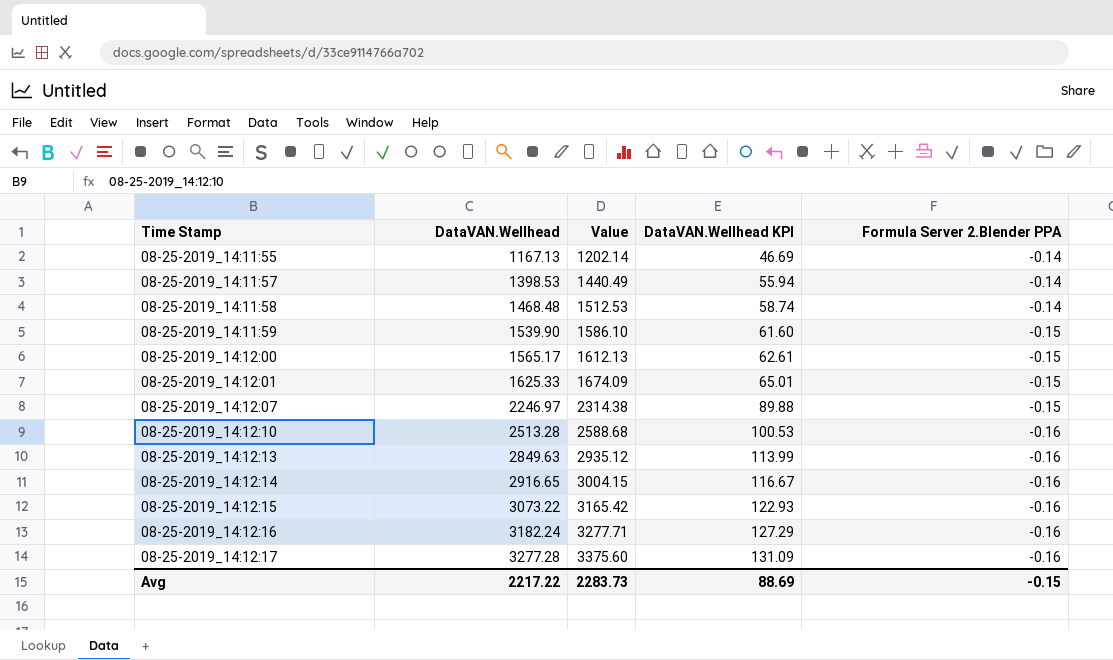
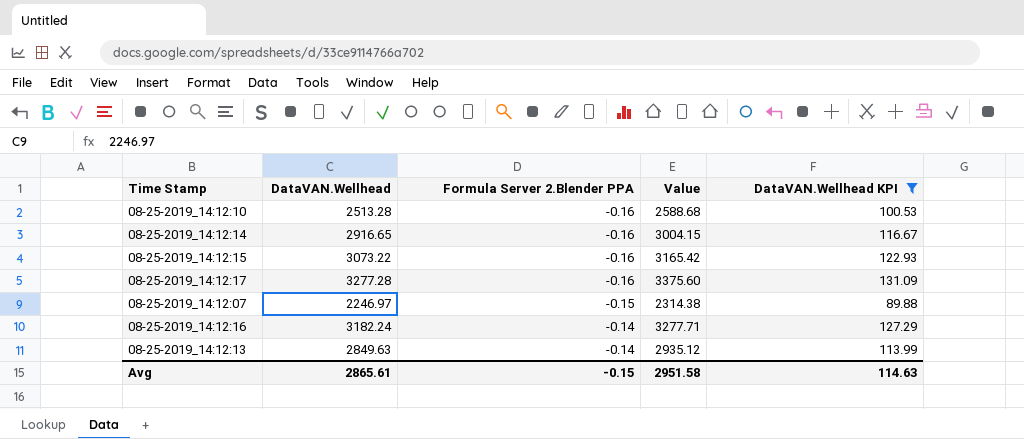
filter: none -> DataVAN.Wellhead KPI >= 89.88
row order: Time Stamp ascending -> Formula Server 2.Blender PPA ascending
column Formula Server 2.Blender PPA | position: 5 -> 3
08-25-2019_14:12:16 | Formula Server 2.Blender PPA: -0.16 -> -0.14
08-25-2019_14:12:13 | Formula Server 2.Blender PPA: -0.16 -> -0.14
Avg | DataVAN.Wellhead: 2217.22 -> 2865.61
Avg | Value: 2283.73 -> 2951.58
Avg | DataVAN.Wellhead KPI: 88.69 -> 114.63

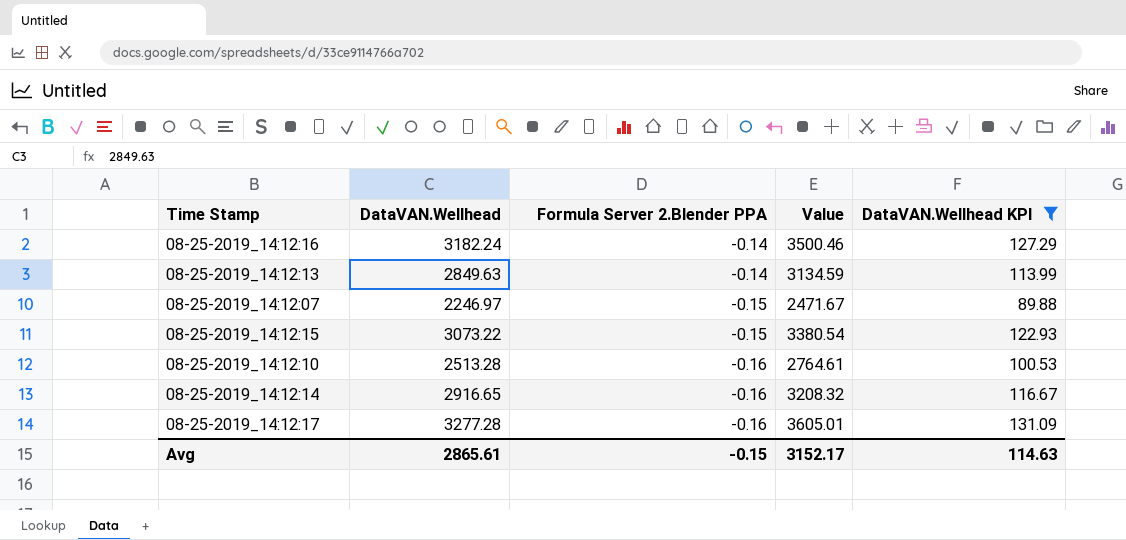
row order: Formula Server 2.Blender PPA ascending -> Formula Server 2.Blender PPA descending
column Value | formula: [DataVAN.Wellhead] * 1.03 -> [DataVAN.Wellhead] * 1.1
08-25-2019_14:12:15 | Formula Server 2.Blender PPA: -0.16 -> -0.15
Avg | Value: 2951.58 -> 3152.17

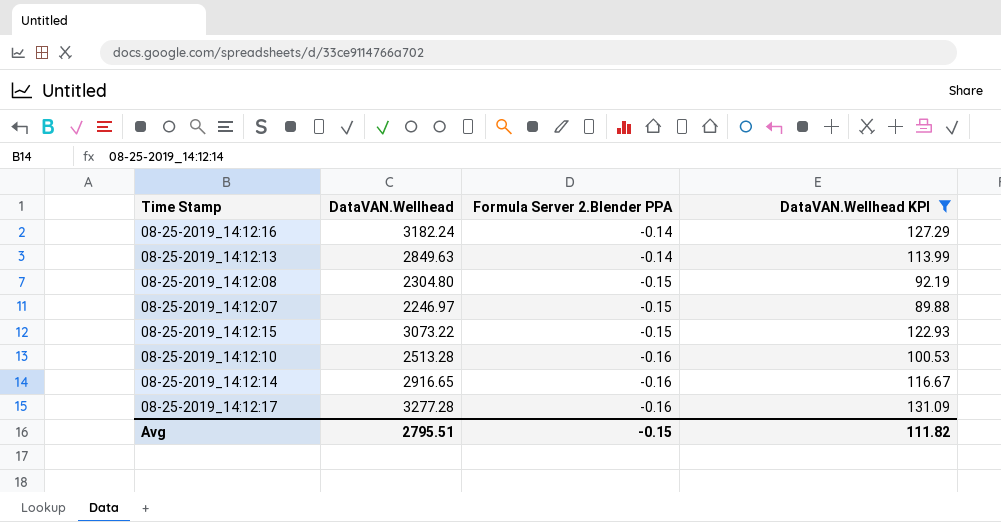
column Value | formula: [DataVAN.Wellhead] * 1.1 -> none
row 08-25-2019_14:12:08: none -> 2304.80 | -0.15 | 92.19
Avg | DataVAN.Wellhead: 2865.61 -> 2795.51
Avg | DataVAN.Wellhead KPI: 114.63 -> 111.82

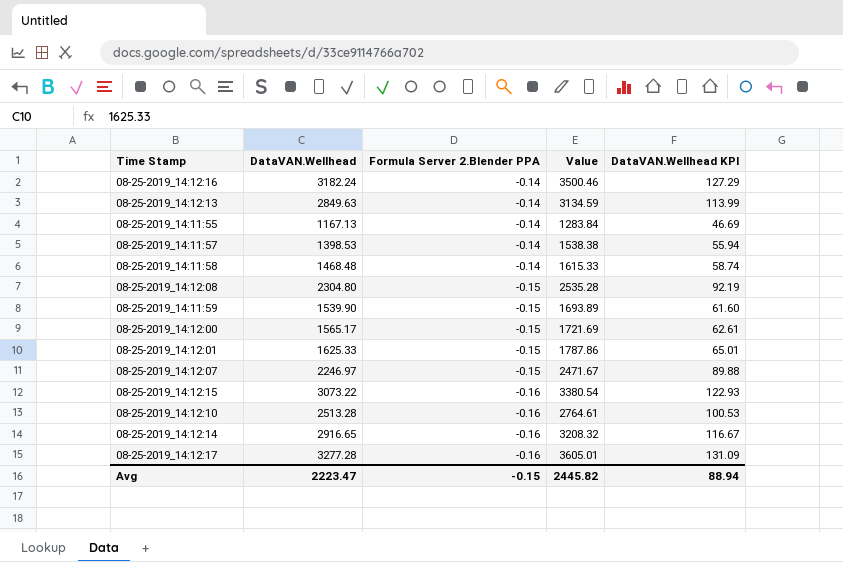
filter: DataVAN.Wellhead KPI >= 89.88 -> none
column Value | formula: none -> [DataVAN.Wellhead] * 1.1
08-25-2019_14:12:15 | Formula Server 2.Blender PPA: -0.15 -> -0.16
Avg | DataVAN.Wellhead: 2795.51 -> 2223.47
Avg | DataVAN.Wellhead KPI: 111.82 -> 88.94

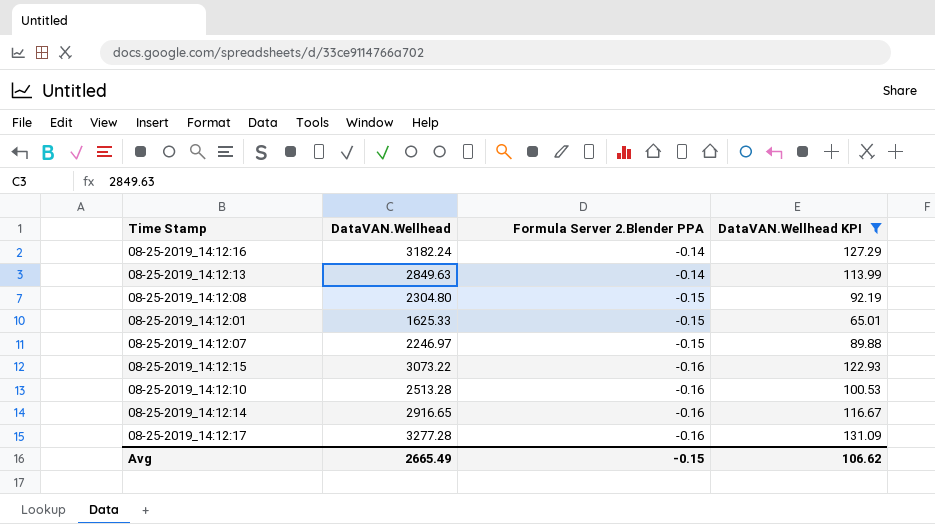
filter: none -> DataVAN.Wellhead KPI >= 65.01
column Value | formula: [DataVAN.Wellhead] * 1.1 -> none
Avg | DataVAN.Wellhead: 2223.47 -> 2665.49
Avg | DataVAN.Wellhead KPI: 88.94 -> 106.62

